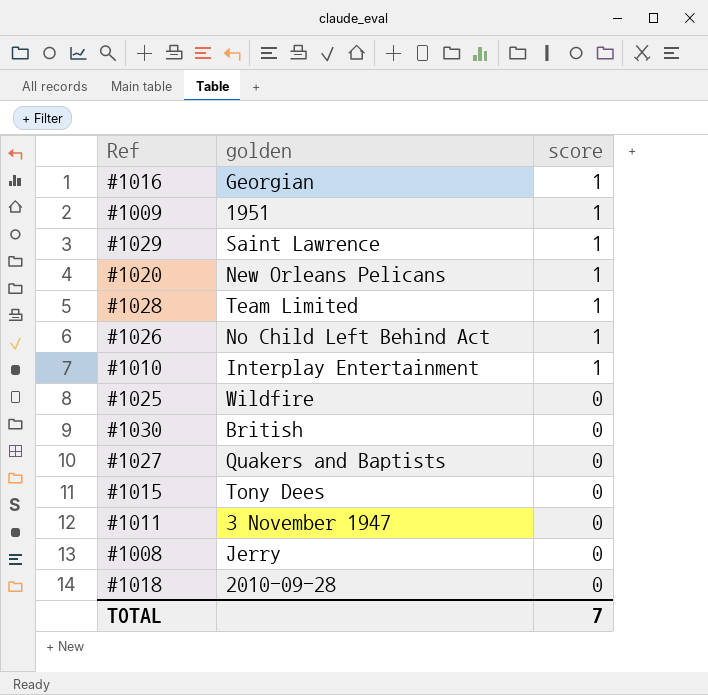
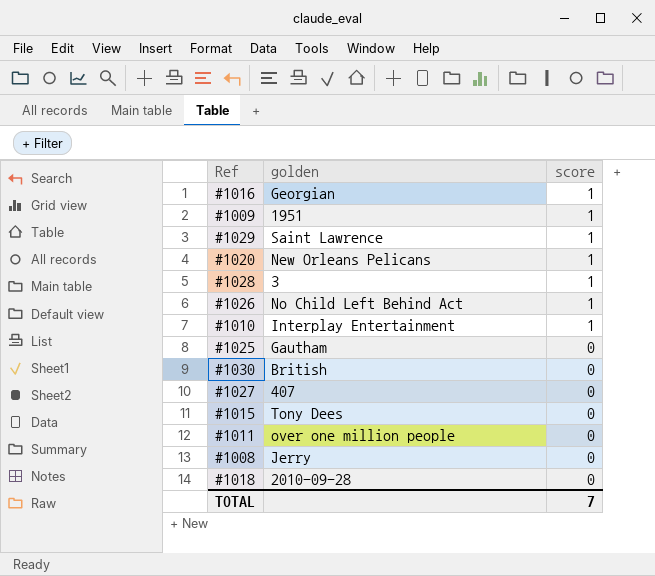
#1028 | golden: Team Limited -> 3
#1025 | golden: Wildfire -> Gautham
#1027 | golden: Quakers and Baptists -> 407
#1011 | golden: 3 November 1947 -> over one million people

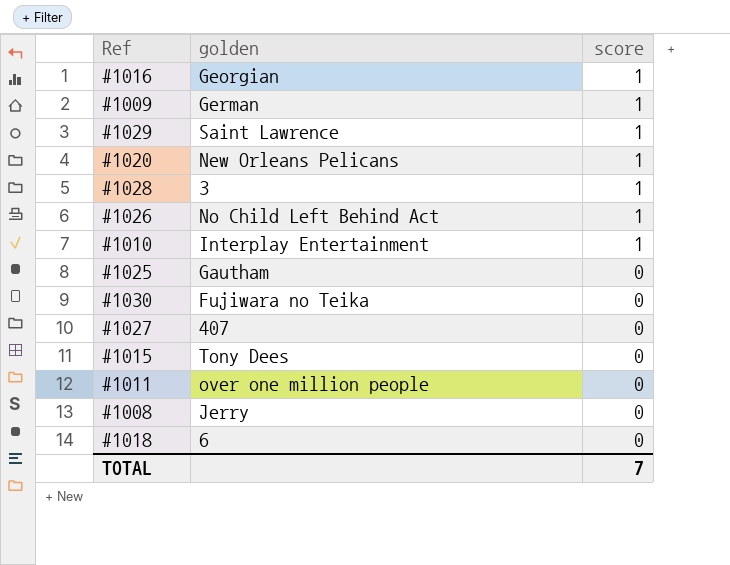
#1009 | golden: 1951 -> German
#1030 | golden: British -> Fujiwara no Teika
#1018 | golden: 2010-09-28 -> 6

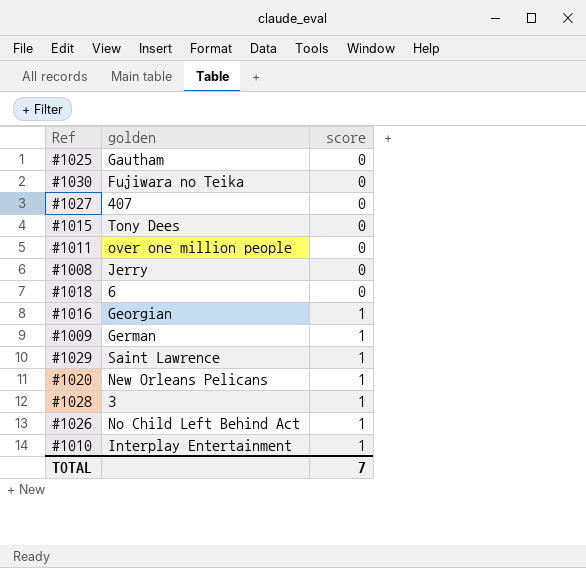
row order: score descending -> score ascending

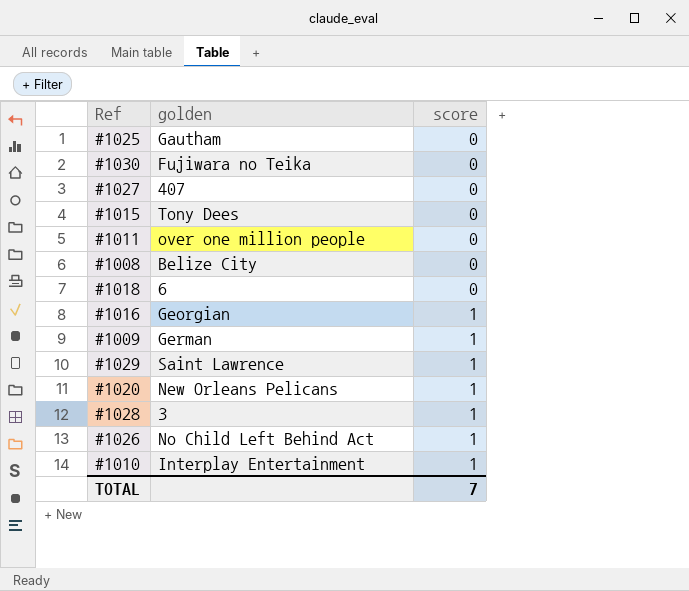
#1008 | golden: Jerry -> Belize City

